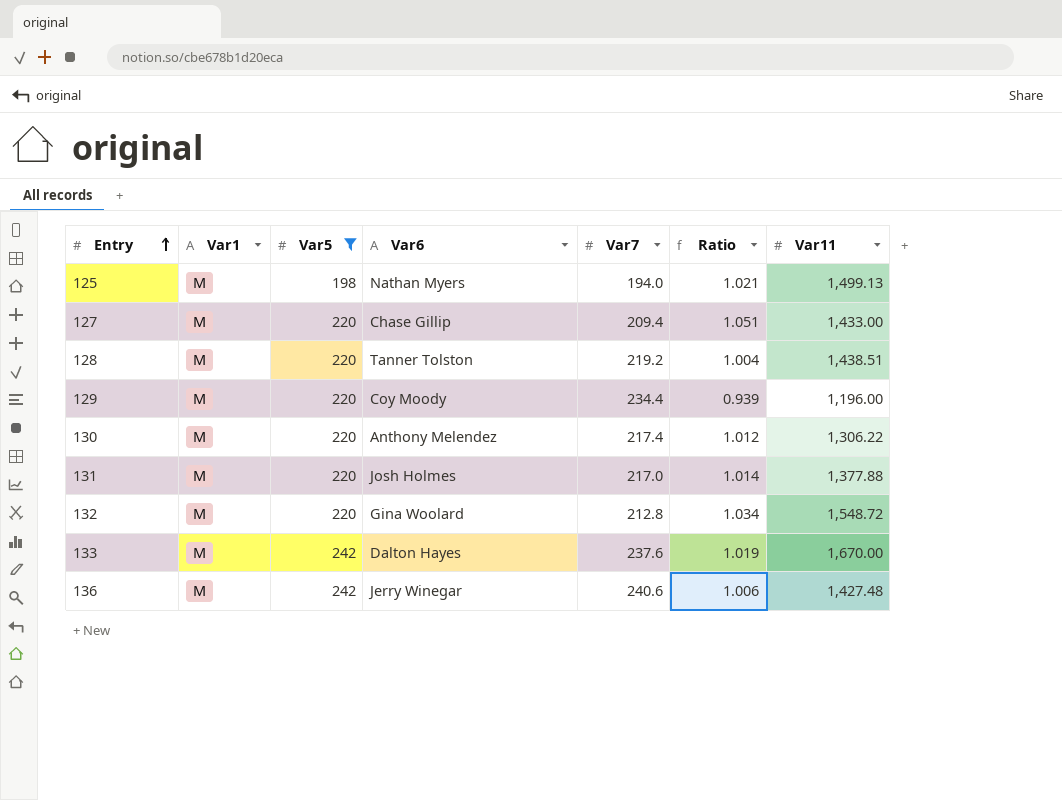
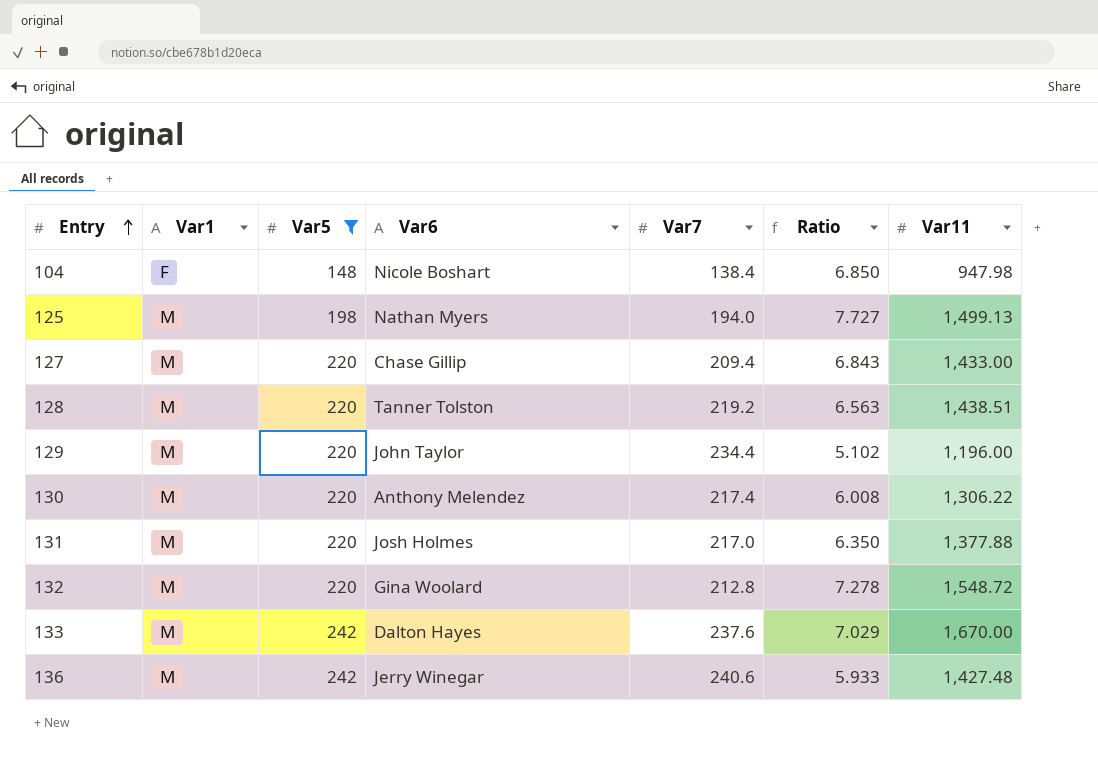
column Ratio | formula: [Var5] / [Var7] -> [Var11] / [Var7]
row 104: none -> F | 148 | Nicole Boshart | 138.4 | 6.850 | 947.98
129 | Var6: Coy Moody -> John Taylor

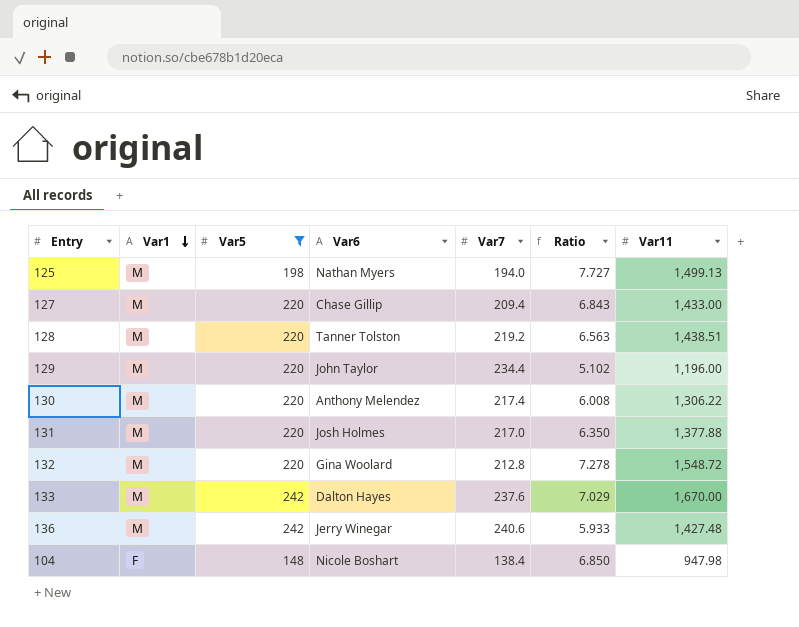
row order: Entry ascending -> Var1 descending

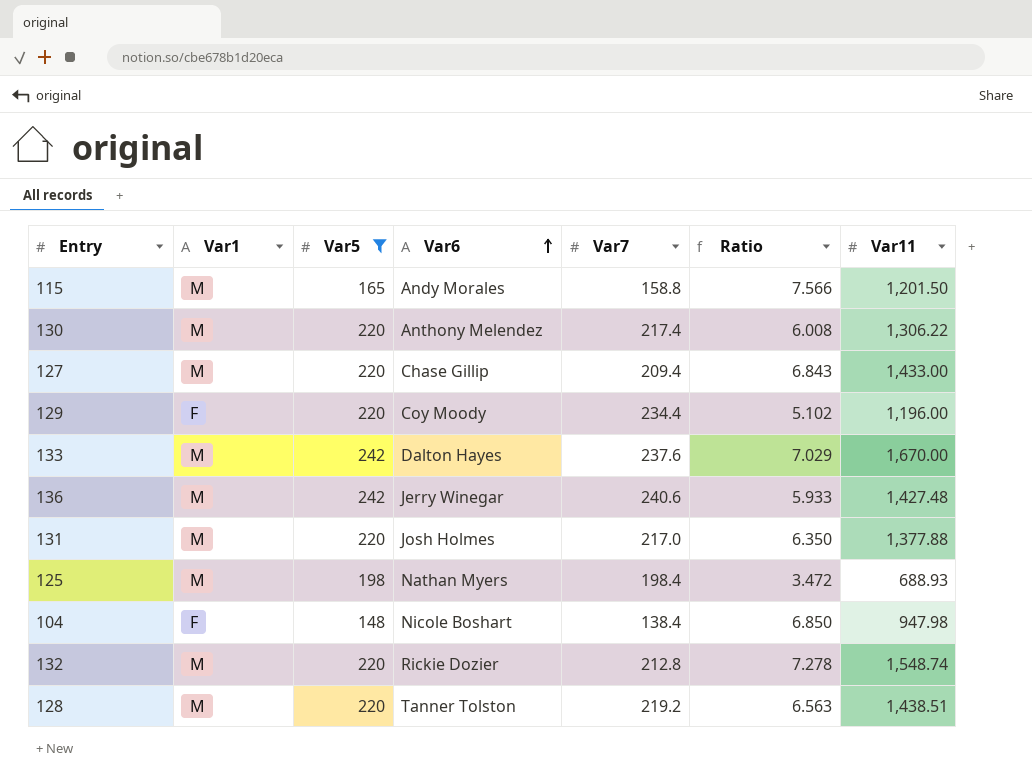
row order: Var1 descending -> Var6 ascending
row 115: none -> M | 165 | Andy Morales | 158.8 | 7.566 | 1,201.50
129 | Var1: M -> F
129 | Var6: John Taylor -> Coy Moody
125 | Var7: 194.0 -> 198.4
125 | Ratio: 7.727 -> 3.472
125 | Var11: 1,499.13 -> 688.93
132 | Var6: Gina Woolard -> Rickie Dozier
132 | Var11: 1,548.72 -> 1,548.74

